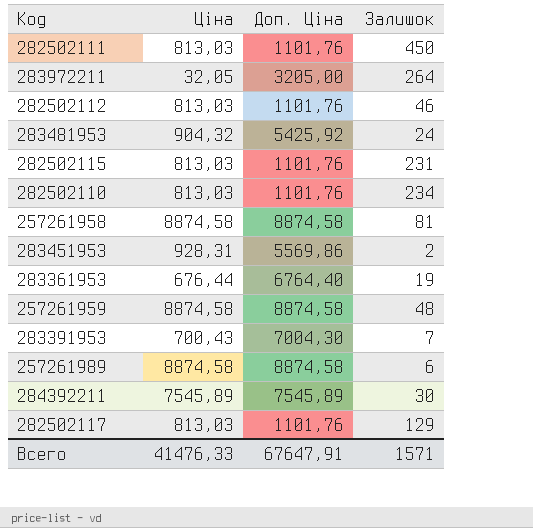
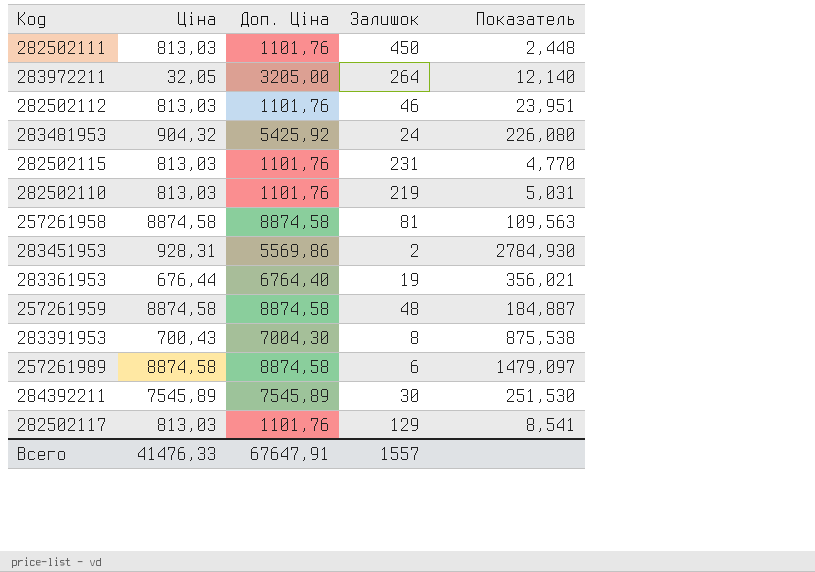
column Показатель | formula: none -> [Доп. Ціна] / [Залишок]
282502110 | Залишок: 234 -> 219
283391953 | Залишок: 7 -> 8
Всего | Залишок: 1571 -> 1557

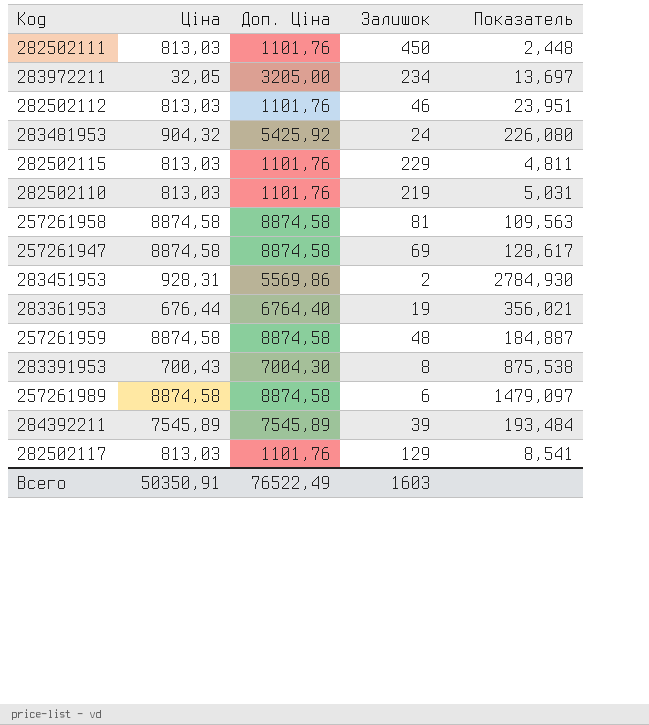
283972211 | Залишок: 264 -> 234
283972211 | Показатель: 12,140 -> 13,697
282502115 | Залишок: 231 -> 229
282502115 | Показатель: 4,770 -> 4,811
row 257261947: none -> 8874,58 | 8874,58 | 69 | 128,617
284392211 | Залишок: 30 -> 39
284392211 | Показатель: 251,530 -> 193,484
Всего | Ціна: 41476,33 -> 50350,91
Всего | Доп. Ціна: 67647,91 -> 76522,49
Всего | Залишок: 1557 -> 1603

